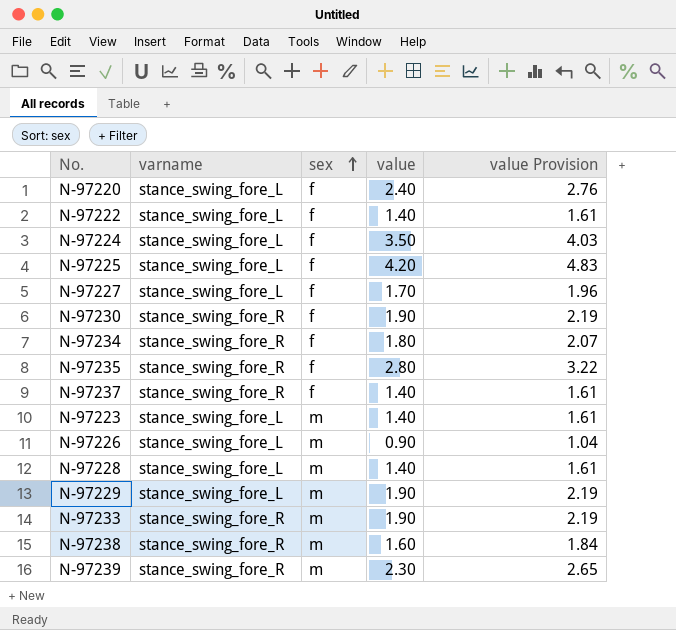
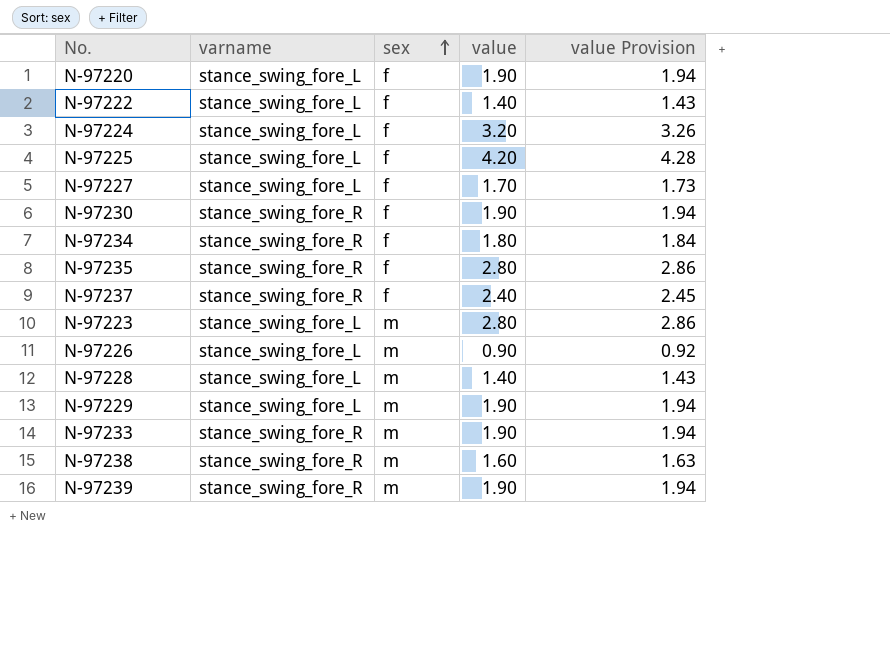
column value Provision | formula: [value] * 1.15 -> [value] * 1.02
N-97220 | value: 2.40 -> 1.90
N-97224 | value: 3.50 -> 3.20
N-97237 | value: 1.40 -> 2.40
N-97223 | value: 1.40 -> 2.80
N-97239 | value: 2.30 -> 1.90

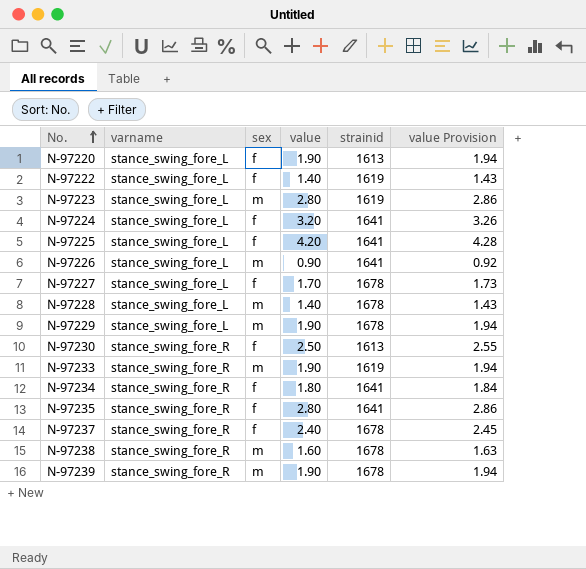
row order: sex ascending -> No. ascending
column strainid | position: none -> 5
N-97230 | value: 1.90 -> 2.50
N-97230 | value Provision: 1.94 -> 2.55

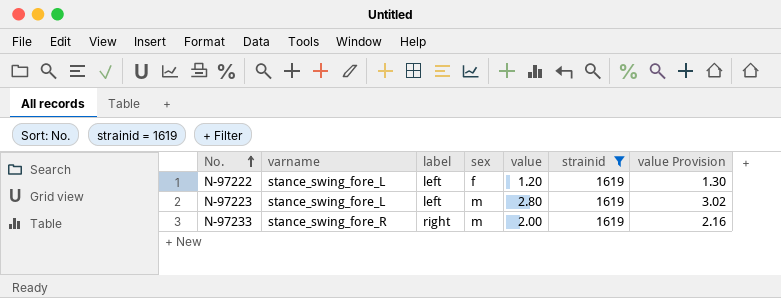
filter: none -> strainid = 1619
column label | position: none -> 3
column value Provision | formula: [value] * 1.02 -> [value] * 1.08
N-97222 | value: 1.40 -> 1.20
N-97233 | value: 1.90 -> 2.00

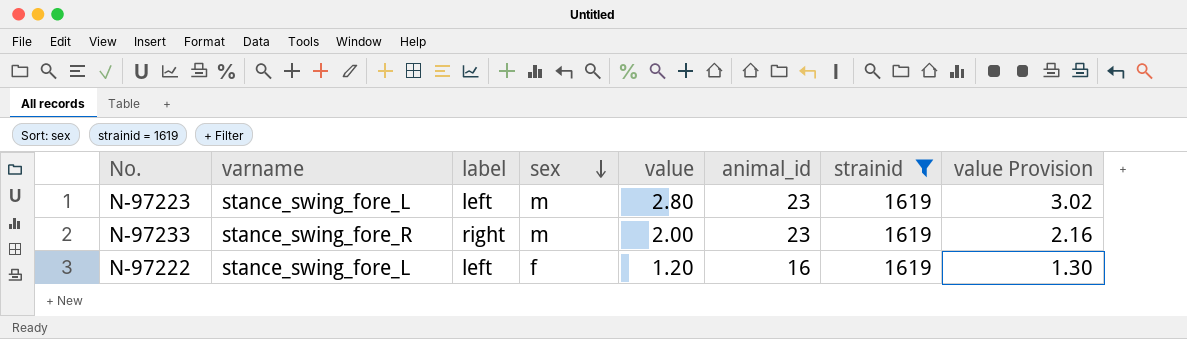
row order: No. ascending -> sex descending
column animal_id | position: none -> 6

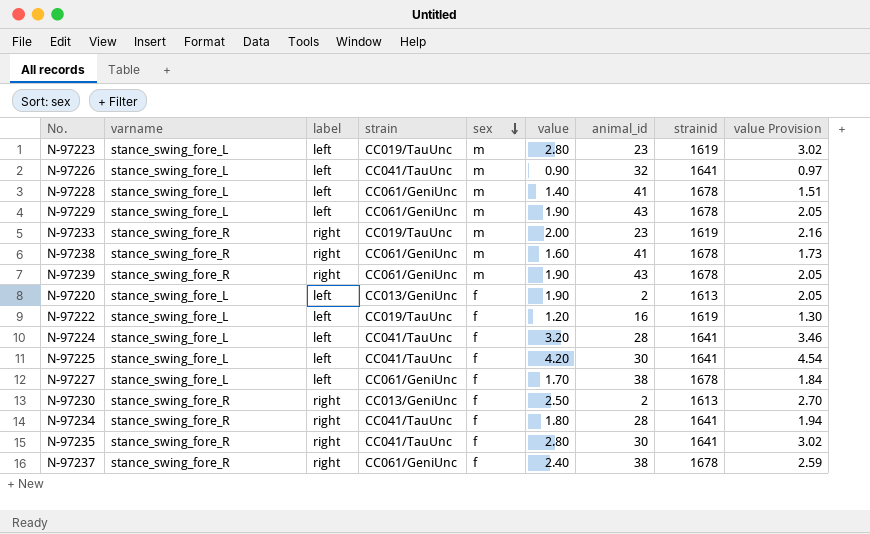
filter: strainid = 1619 -> none
column strain | position: none -> 4

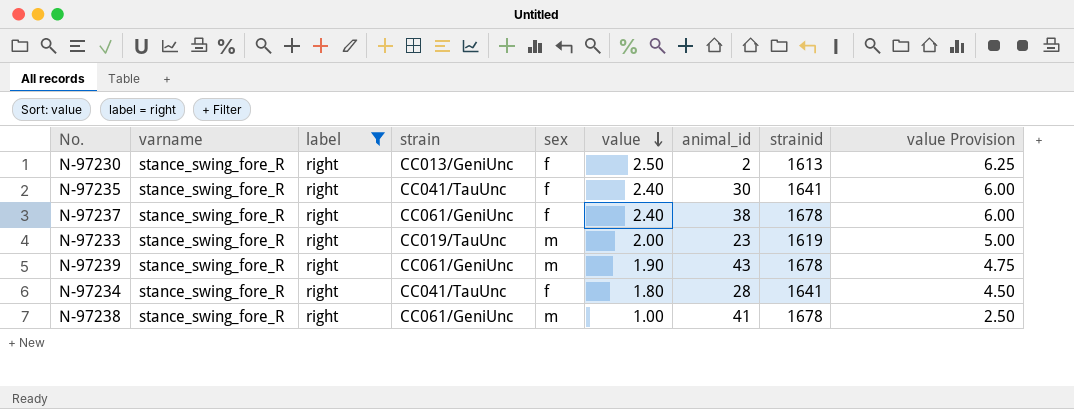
filter: none -> label = right
row order: sex descending -> value descending
column value Provision | formula: [value] * 1.08 -> [value] * 2.5
N-97235 | value: 2.80 -> 2.40
N-97238 | value: 1.60 -> 1.00

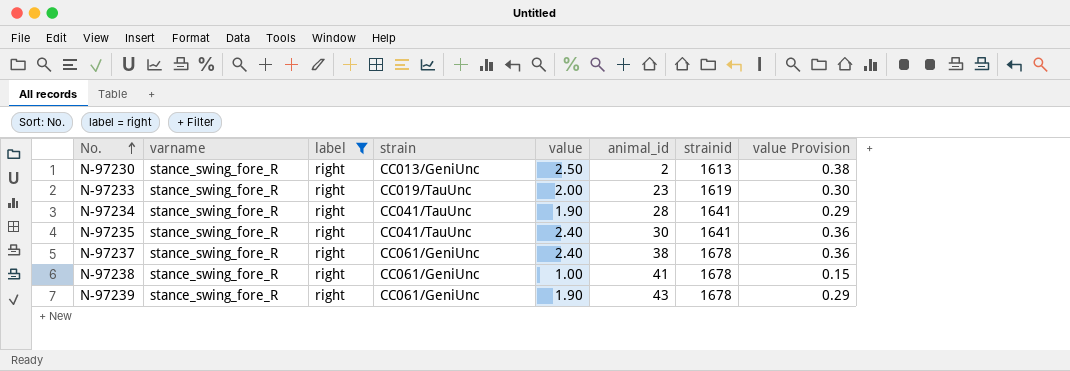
row order: value descending -> No. ascending
column sex | position: 5 -> none
column value Provision | formula: [value] * 2.5 -> [value] * 0.15
N-97234 | value: 1.80 -> 1.90

